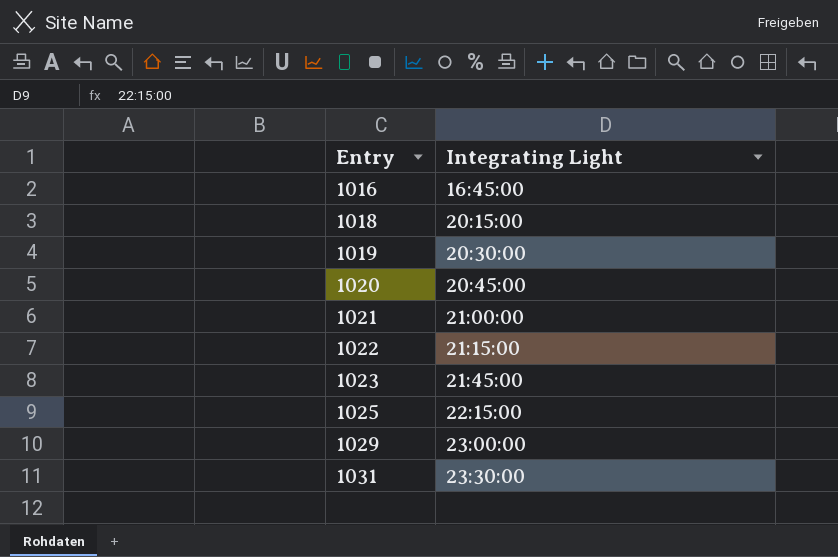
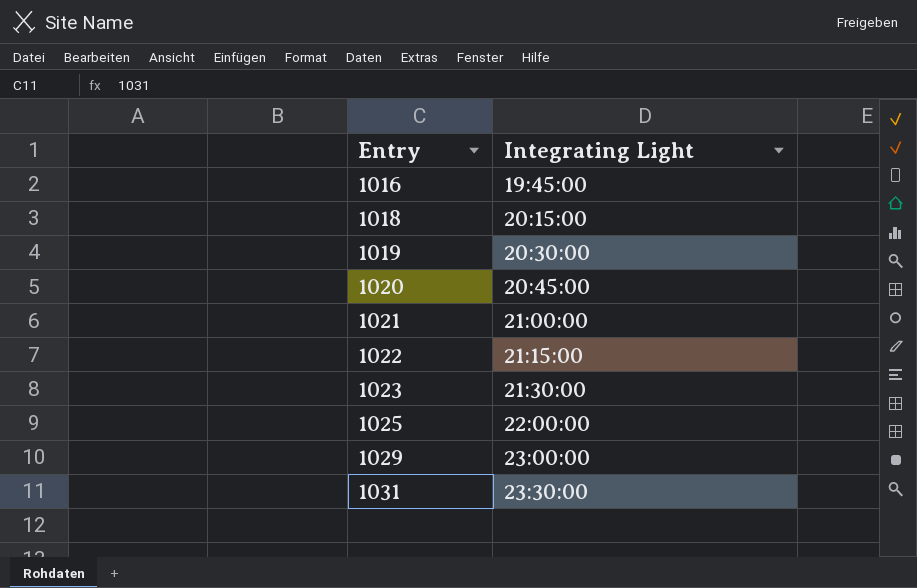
1016 | Integrating Light: 16:45:00 -> 19:45:00
1023 | Integrating Light: 21:45:00 -> 21:30:00
1025 | Integrating Light: 22:15:00 -> 22:00:00

